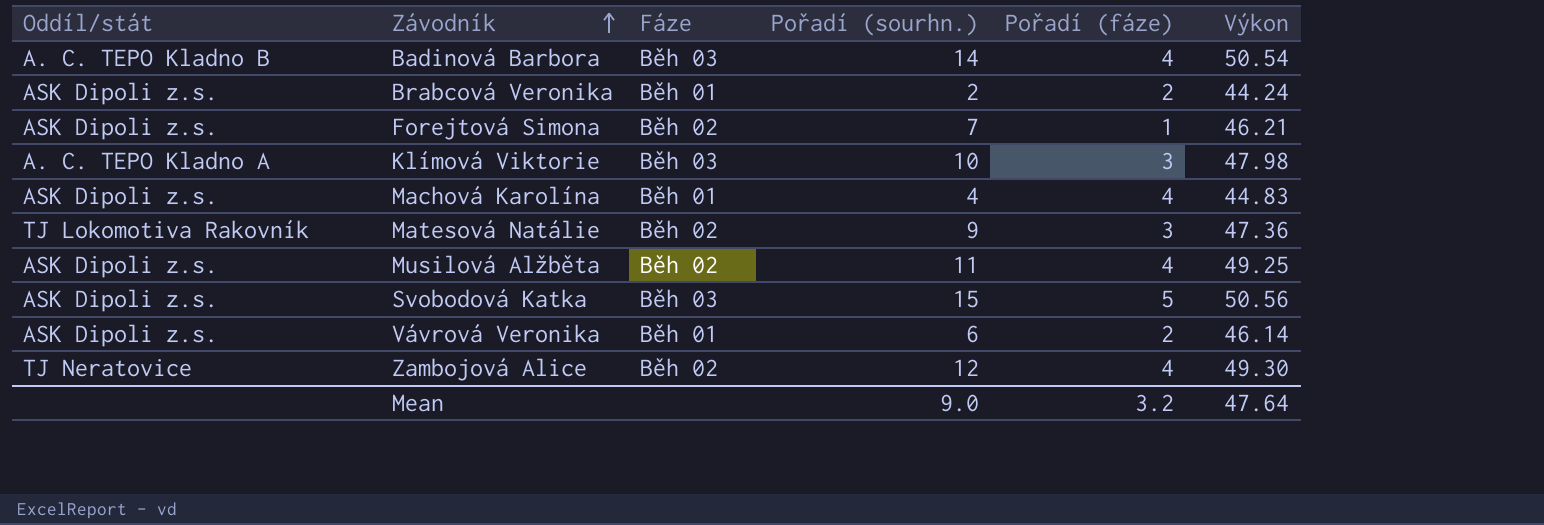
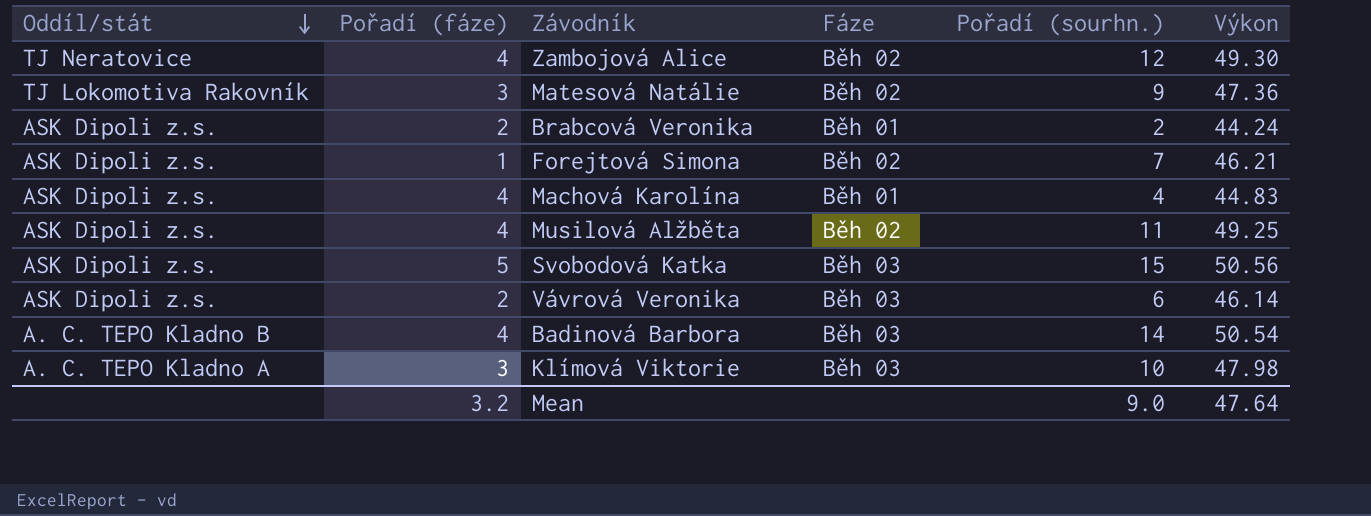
row order: Závodník ascending -> Oddíl/stát descending
column Pořadí (fáze) | position: 5 -> 2
Vávrová Veronika | Fáze: Běh 01 -> Běh 03

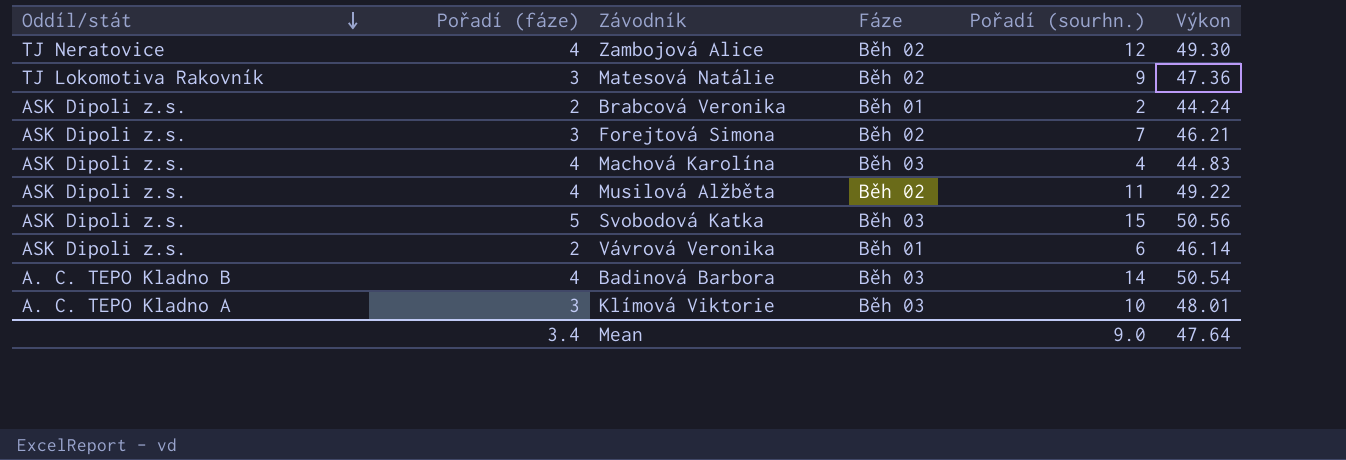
Forejtová Simona | Pořadí (fáze): 1 -> 3
Machová Karolína | Fáze: Běh 01 -> Běh 03
Musilová Alžběta | Výkon: 49.25 -> 49.22
Vávrová Veronika | Fáze: Běh 03 -> Běh 01
Klímová Viktorie | Výkon: 47.98 -> 48.01
Mean | Pořadí (fáze): 3.2 -> 3.4

